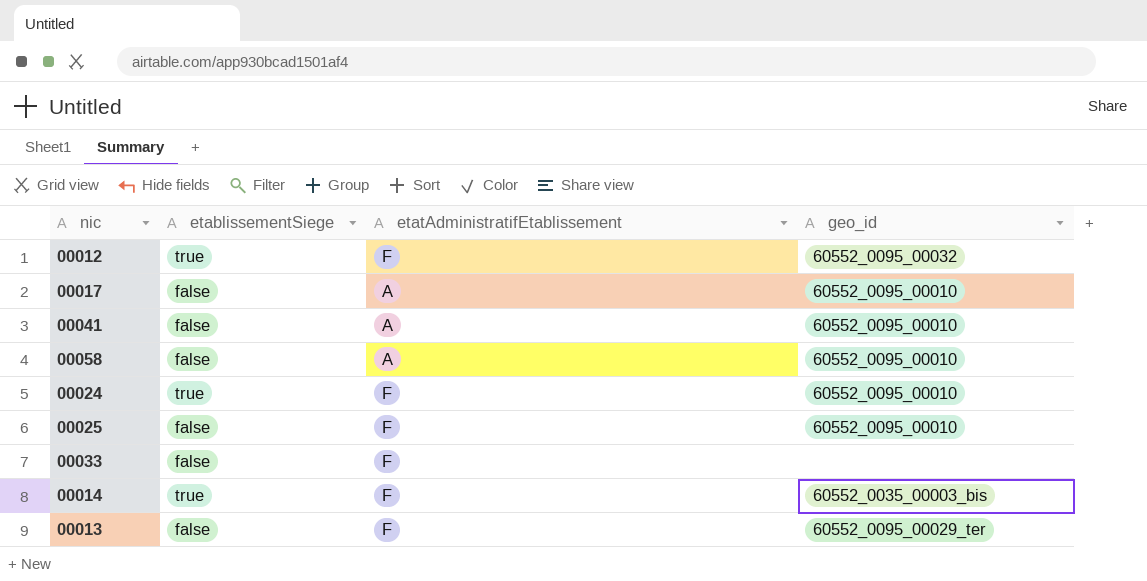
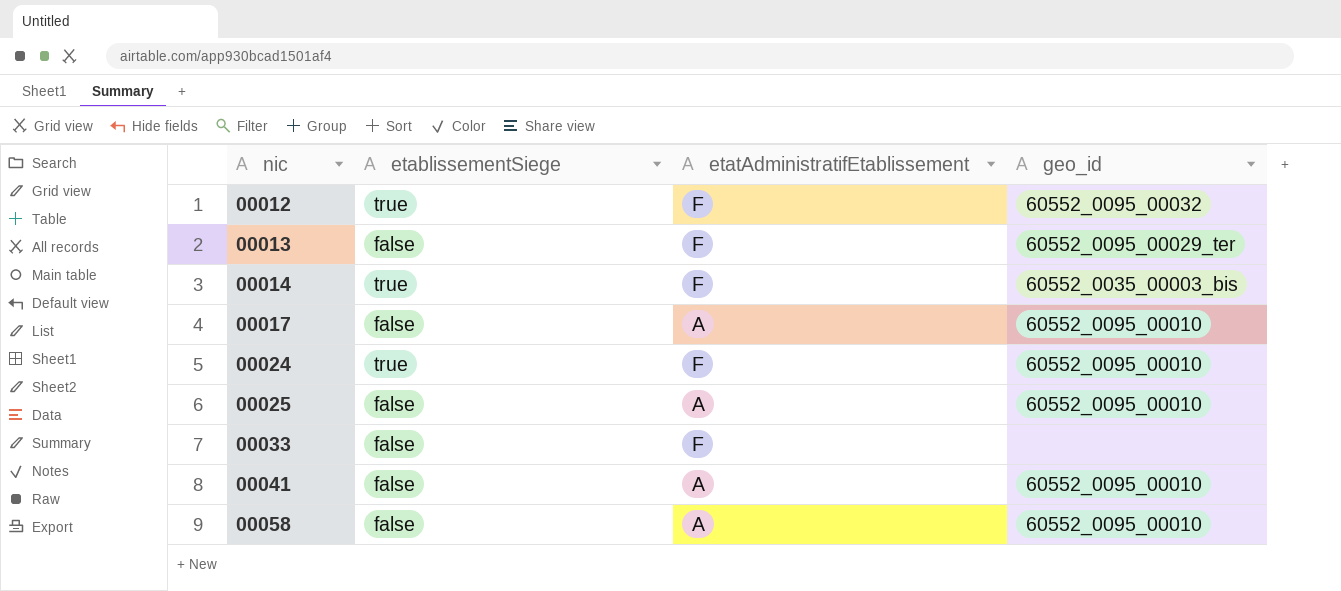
row order: none -> nic ascending
00025 | etatAdministratifEtablissement: F -> A

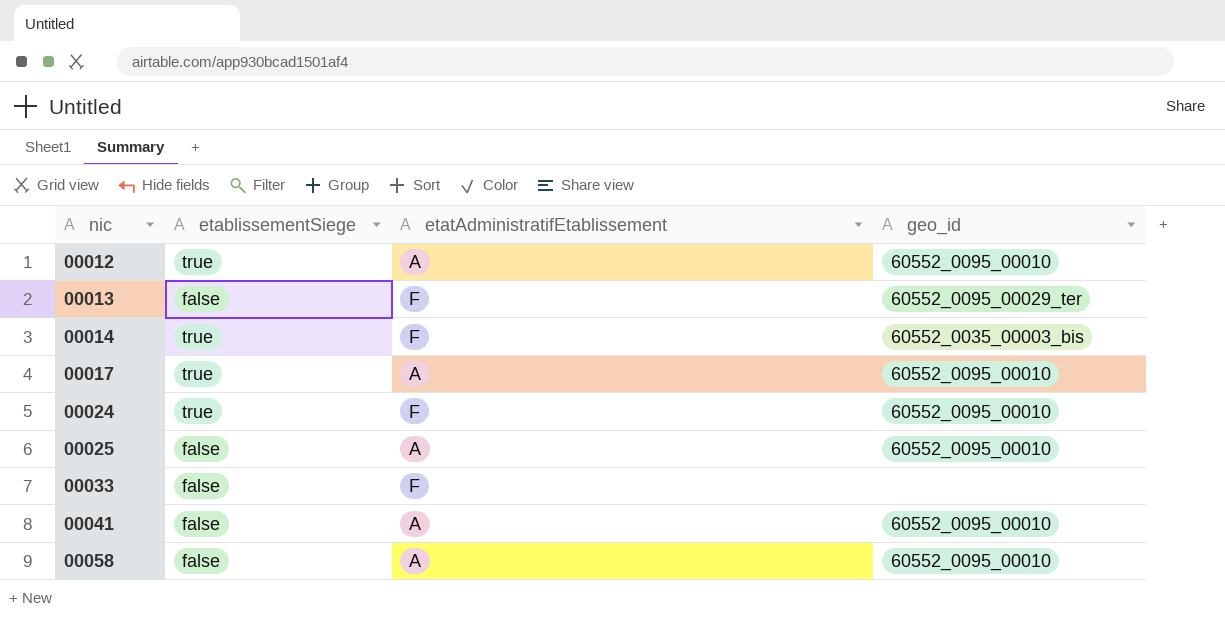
00012 | etatAdministratifEtablissement: F -> A
00012 | geo_id: 60552_0095_00032 -> 60552_0095_00010
00017 | etablissementSiege: false -> true

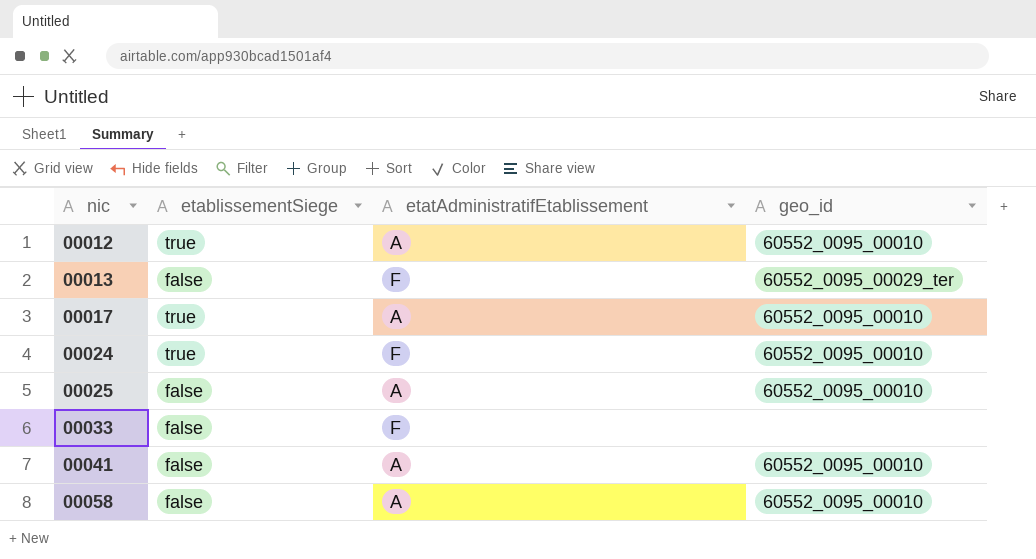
row 00014: true | F | 60552_0035_00003_bis -> none

